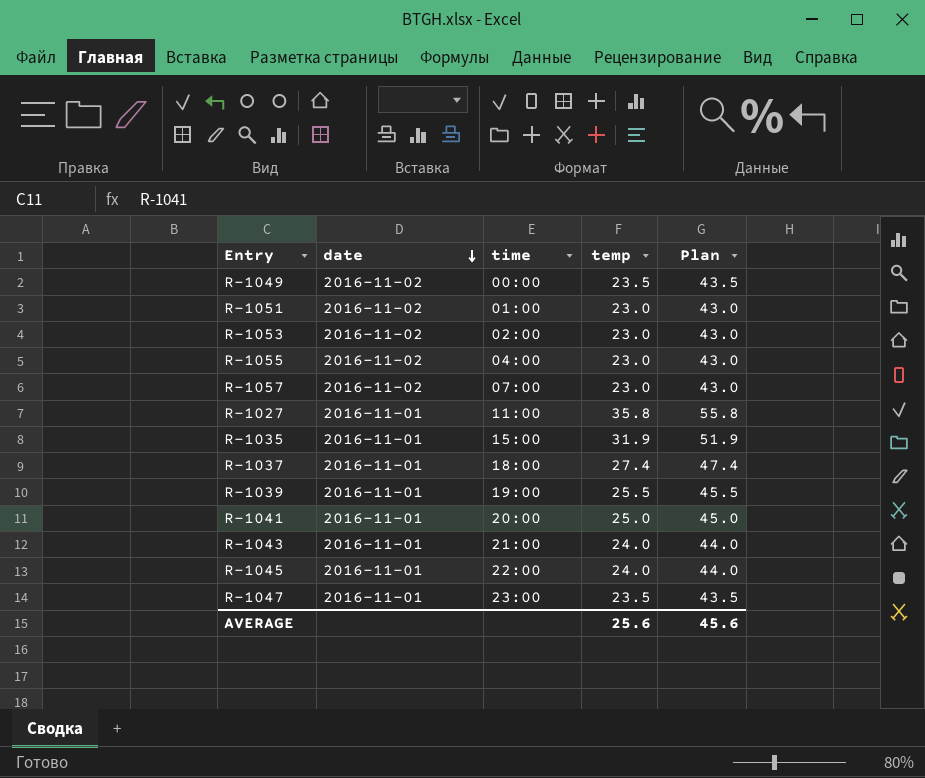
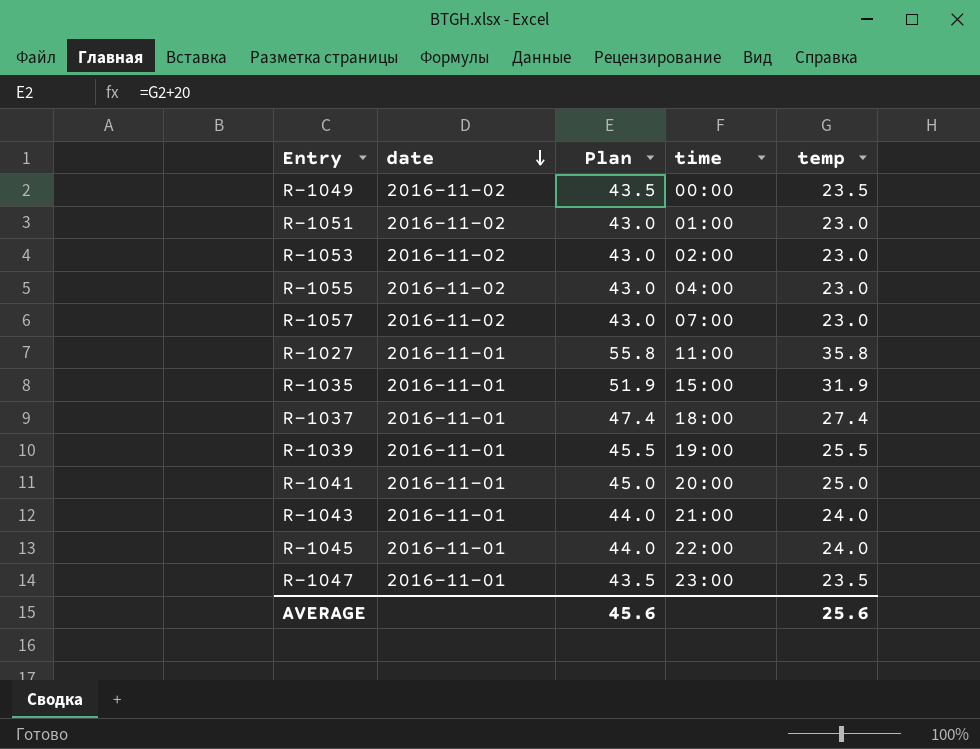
column Plan | position: 5 -> 3

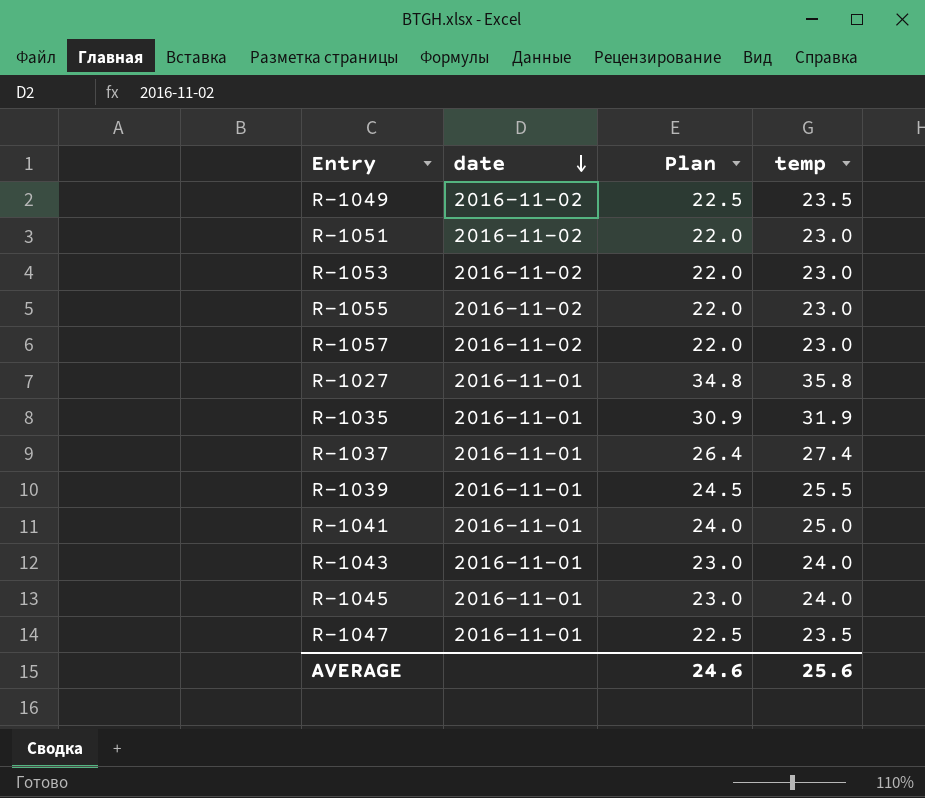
column time | position: 4 -> none
column Plan | formula: [temp] + 20 -> [temp] - 1
AVERAGE | Plan: 45.6 -> 24.6

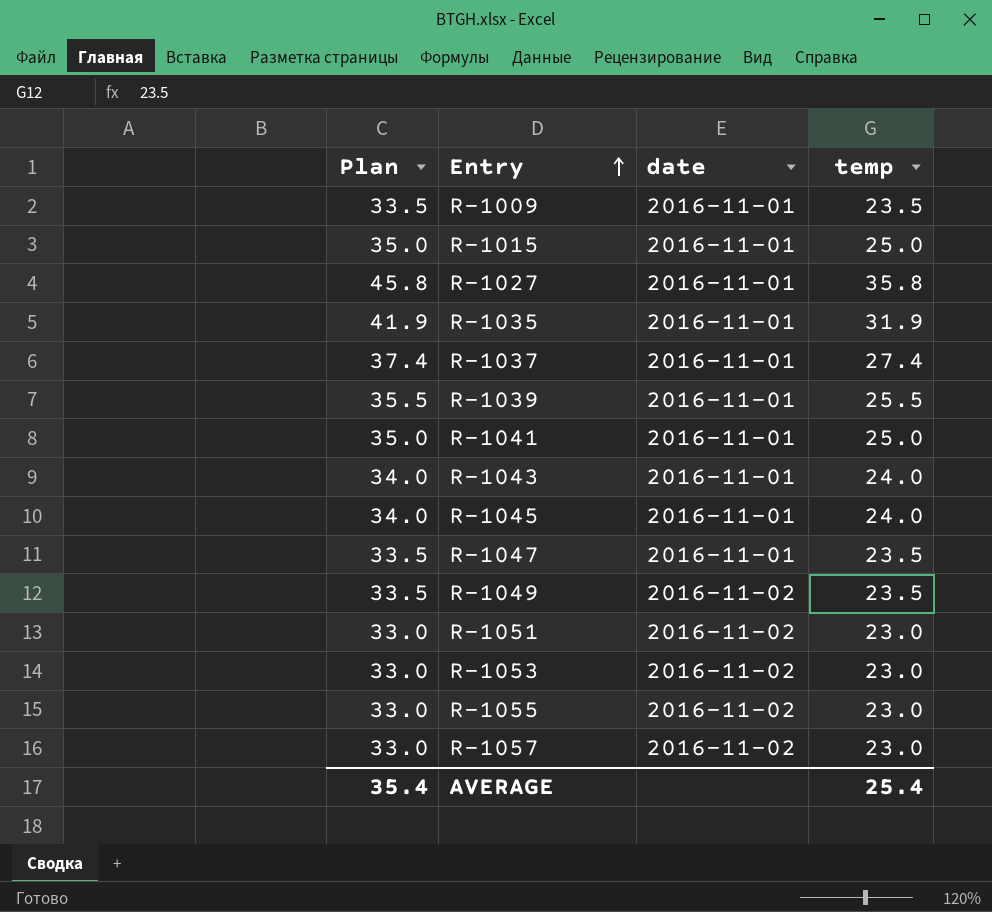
row order: date descending -> Entry ascending
column Plan | formula: [temp] - 1 -> [temp] + 10
column Plan | position: 3 -> 1
row R-1009: none -> 33.5 | 2016-11-01 | 23.5
row R-1015: none -> 35.0 | 2016-11-01 | 25.0
AVERAGE | Plan: 24.6 -> 35.4
AVERAGE | temp: 25.6 -> 25.4

